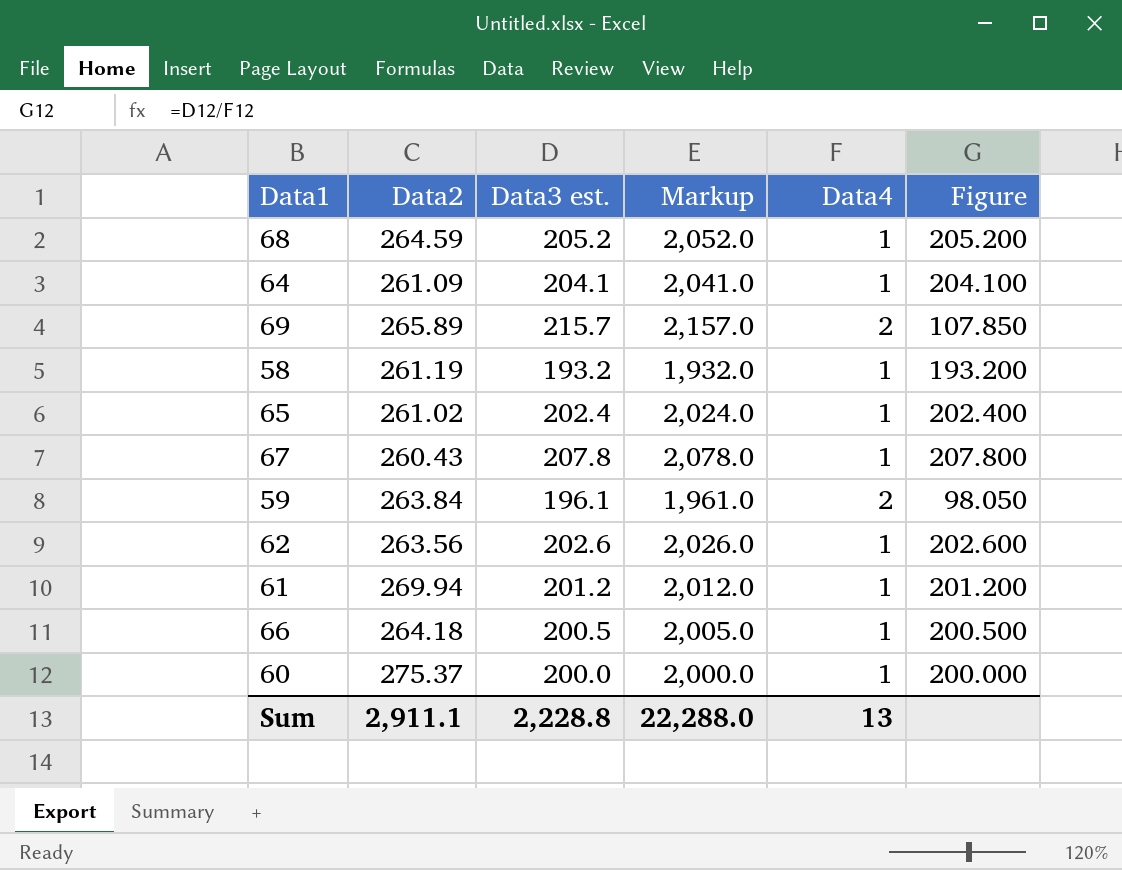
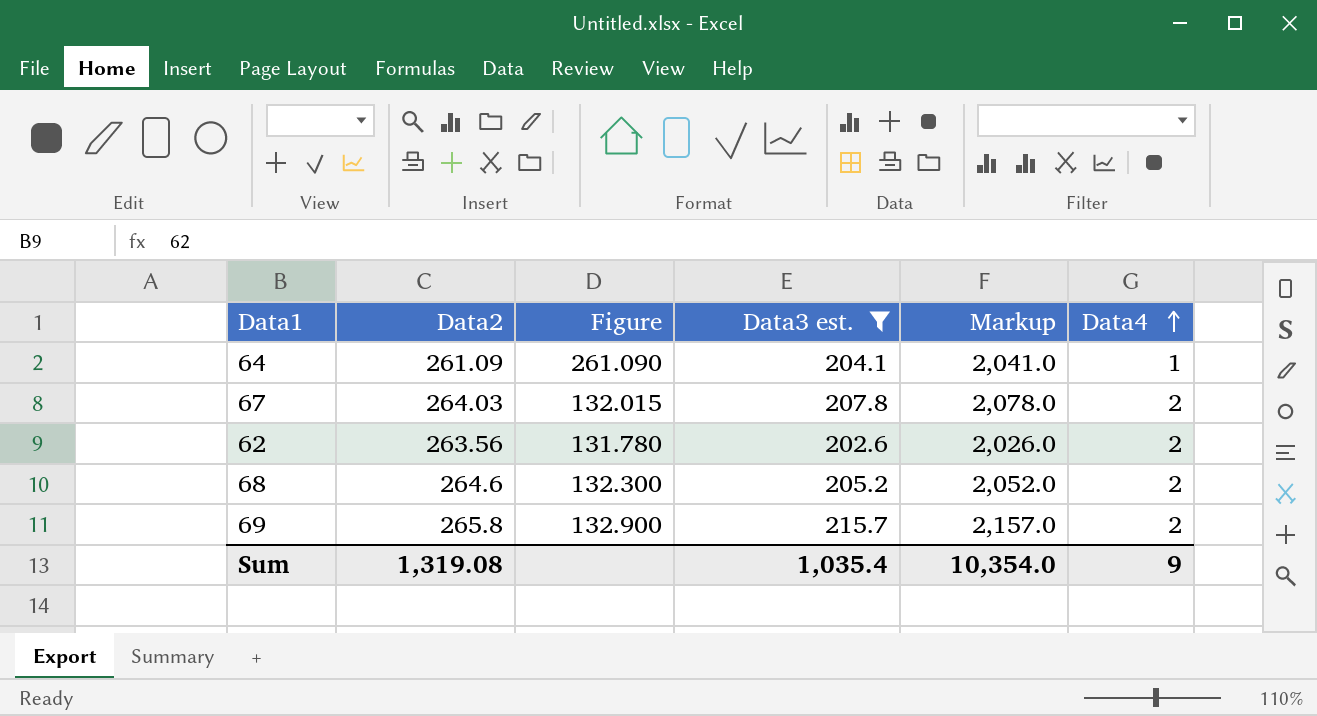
filter: none -> Data3 est. >= 202.6
row order: none -> Data4 ascending
column Figure | formula: [Data3 est.] / [Data4] -> [Data2] / [Data4]
column Figure | position: 6 -> 3
67 | Data2: 260.43 -> 264.03
67 | Data4: 1 -> 2
62 | Data4: 1 -> 2
68 | Data2: 264.59 -> 264.6
68 | Data4: 1 -> 2
69 | Data2: 265.89 -> 265.8
Sum | Data2: 2,911.1 -> 1,319.08
Sum | Data3 est.: 2,228.8 -> 1,035.4
Sum | Markup: 22,288.0 -> 10,354.0
Sum | Data4: 13 -> 9

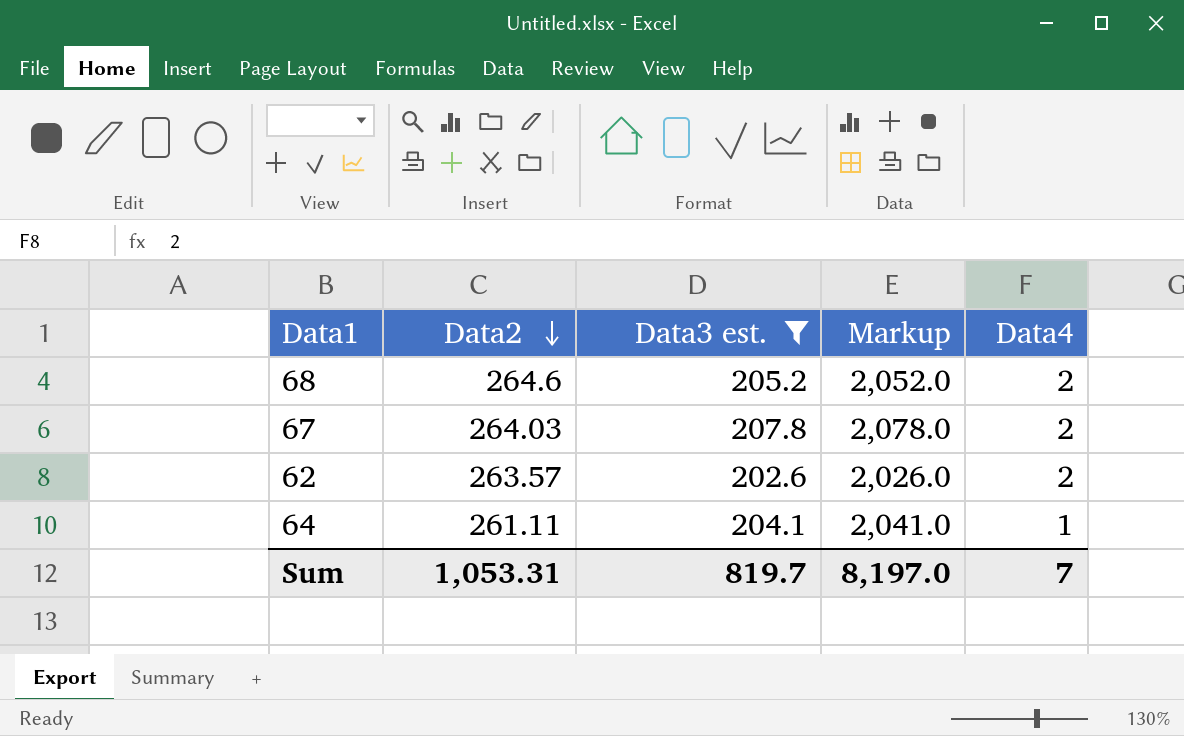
row order: Data4 ascending -> Data2 descending
column Figure | formula: [Data2] / [Data4] -> none
row 69: 265.8 | 132.900 | 215.7 | 2,157.0 | 2 -> none
62 | Data2: 263.56 -> 263.57
64 | Data2: 261.09 -> 261.11
Sum | Data2: 1,319.08 -> 1,053.31
Sum | Data3 est.: 1,035.4 -> 819.7
Sum | Markup: 10,354.0 -> 8,197.0
Sum | Data4: 9 -> 7

